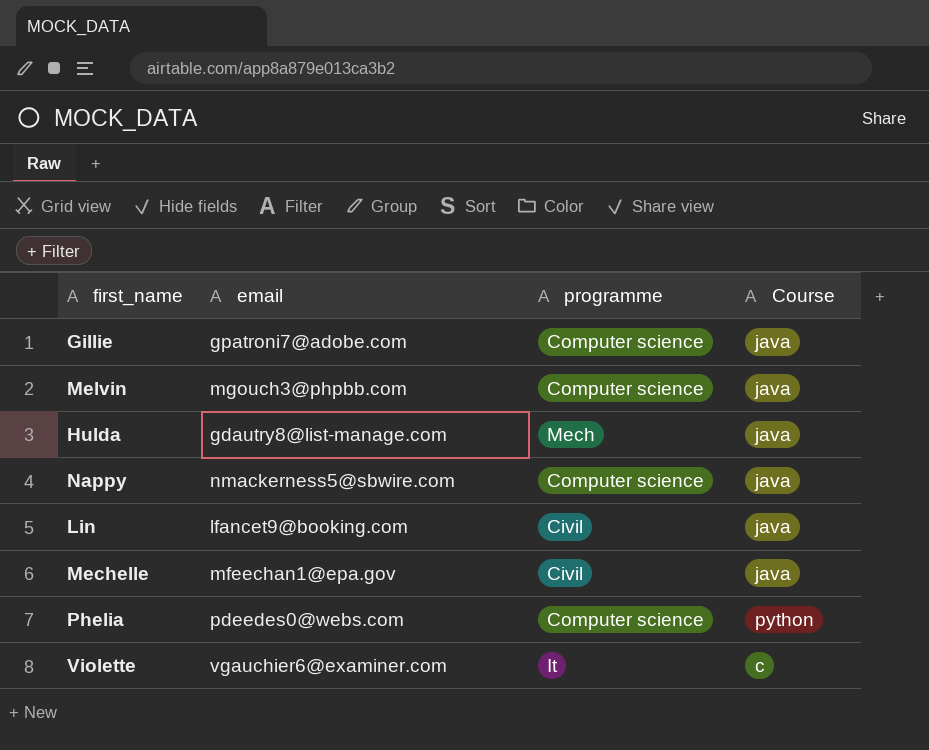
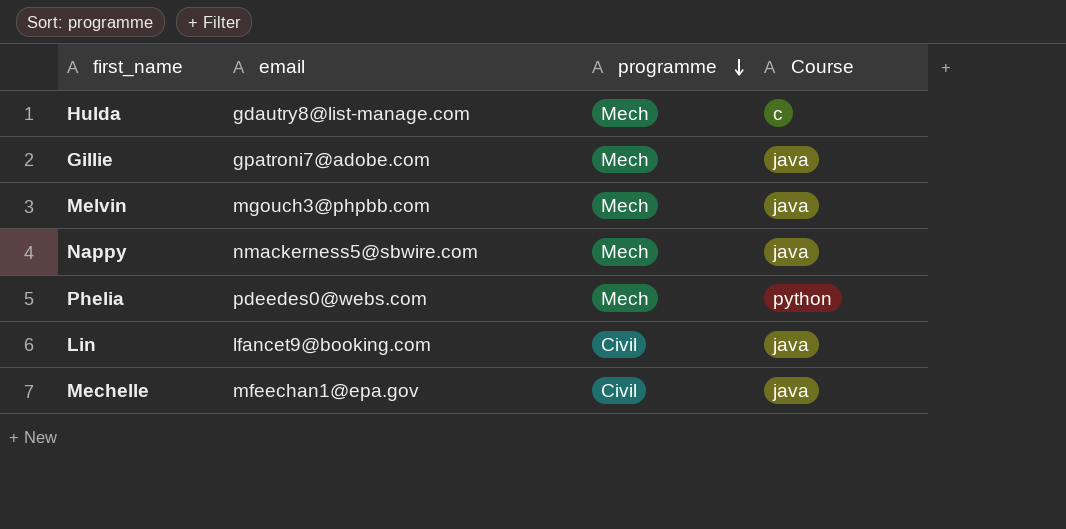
row order: none -> programme descending
row Violette: vgauchier6@examiner.com | It | c -> none
Hulda | Course: java -> c
Gillie | programme: Computer science -> Mech
Melvin | programme: Computer science -> Mech
Nappy | programme: Computer science -> Mech
Phelia | programme: Computer science -> Mech

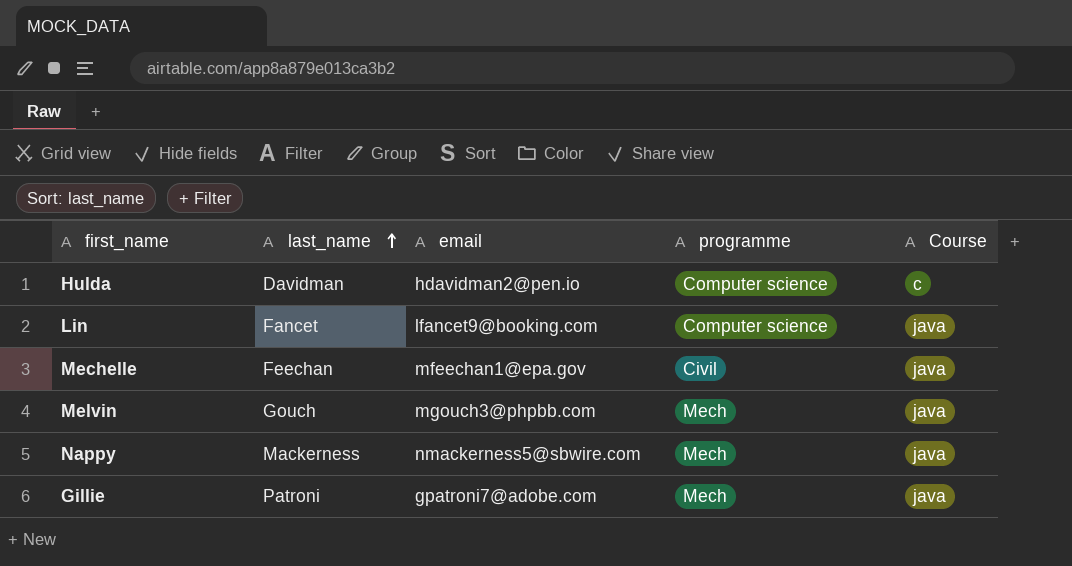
row order: programme descending -> last_name ascending
column last_name | position: none -> 2
row Phelia: pdeedes0@webs.com | Mech | python -> none
Hulda | email: gdautry8@list-manage.com -> hdavidman2@pen.io
Hulda | programme: Mech -> Computer science
Lin | programme: Civil -> Computer science

